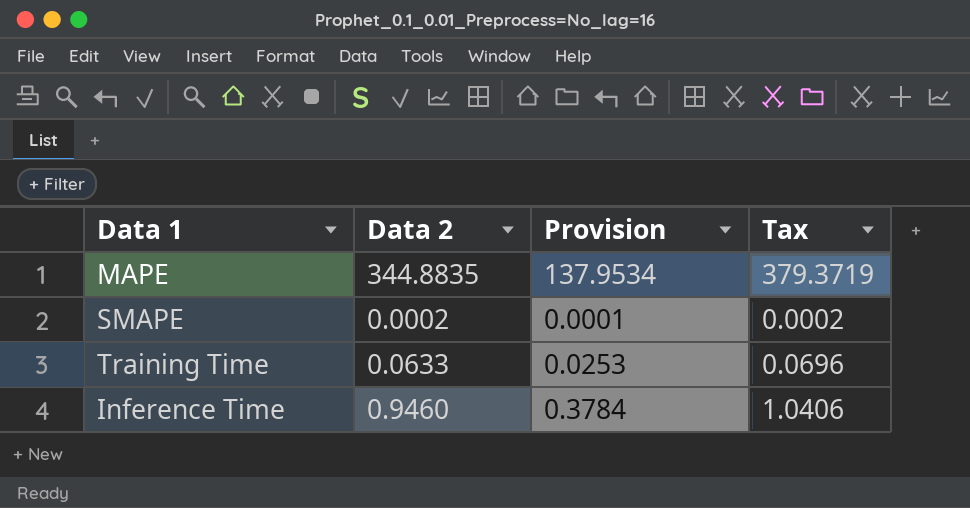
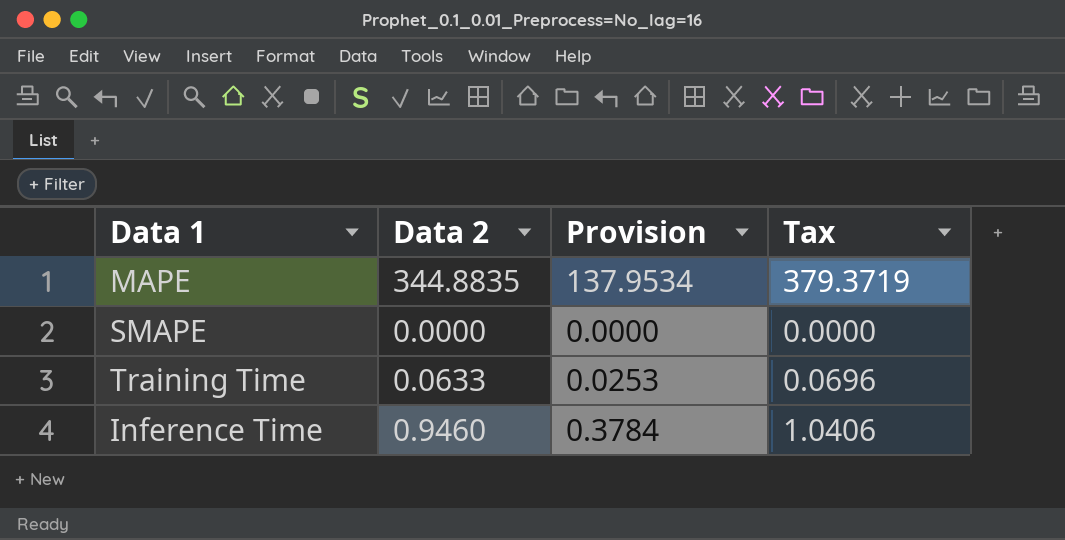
SMAPE | Data 2: 0.0002 -> 0.0000
SMAPE | Provision: 0.0001 -> 0.0000
SMAPE | Tax: 0.0002 -> 0.0000

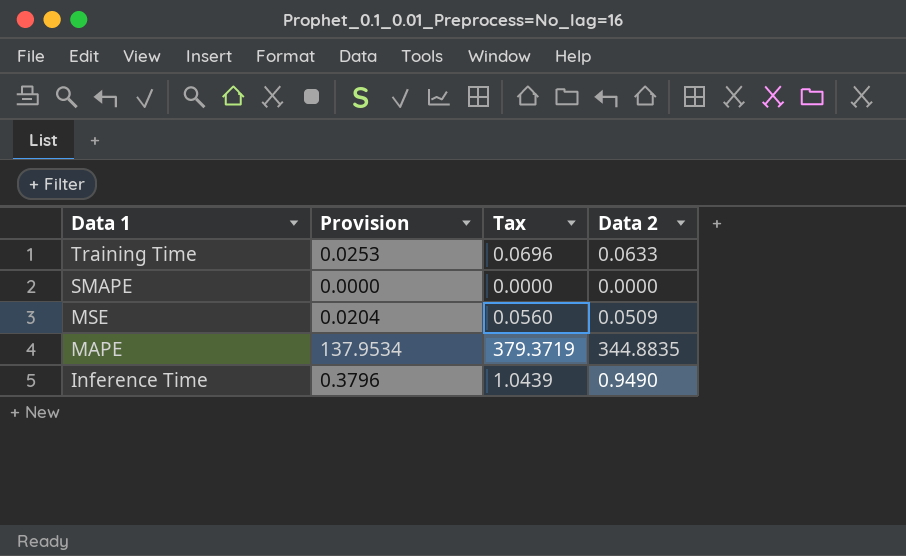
row order: none -> Data 1 descending
column Data 2 | position: 2 -> 4
row MSE: none -> 0.0204 | 0.0560 | 0.0509
Inference Time | Provision: 0.3784 -> 0.3796
Inference Time | Tax: 1.0406 -> 1.0439
Inference Time | Data 2: 0.9460 -> 0.9490

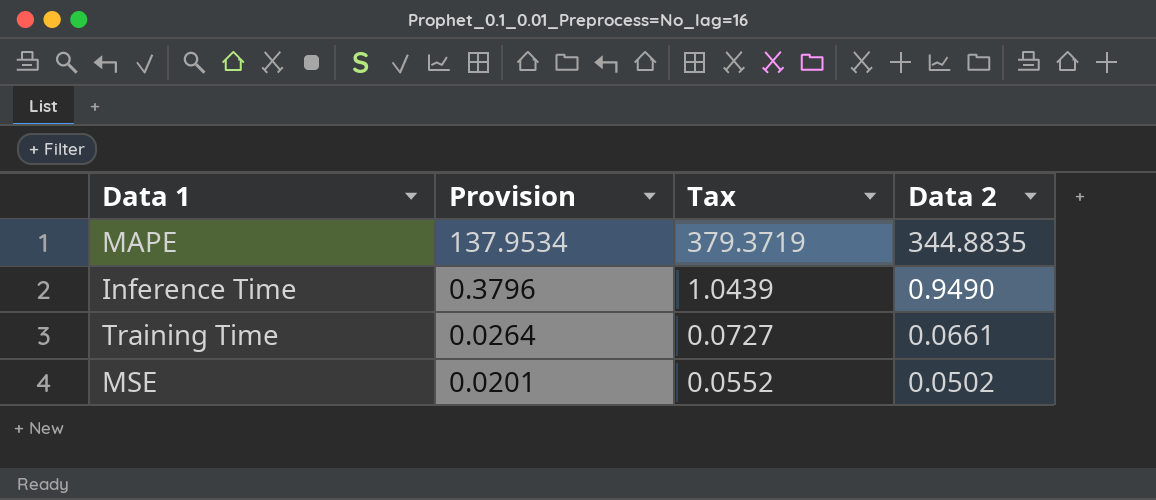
row order: Data 1 descending -> Provision descending
row SMAPE: 0.0000 | 0.0000 | 0.0000 -> none
Training Time | Provision: 0.0253 -> 0.0264
Training Time | Tax: 0.0696 -> 0.0727
Training Time | Data 2: 0.0633 -> 0.0661
MSE | Provision: 0.0204 -> 0.0201
MSE | Tax: 0.0560 -> 0.0552
MSE | Data 2: 0.0509 -> 0.0502

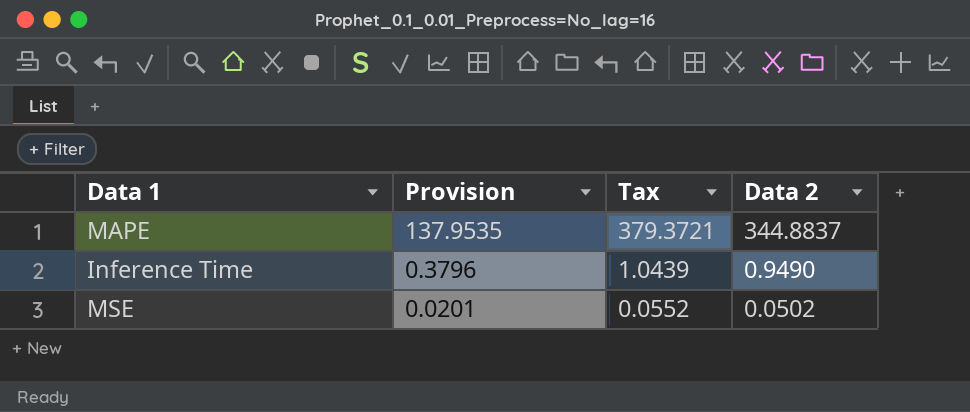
row Training Time: 0.0264 | 0.0727 | 0.0661 -> none
MAPE | Provision: 137.9534 -> 137.9535
MAPE | Tax: 379.3719 -> 379.3721
MAPE | Data 2: 344.8835 -> 344.8837

